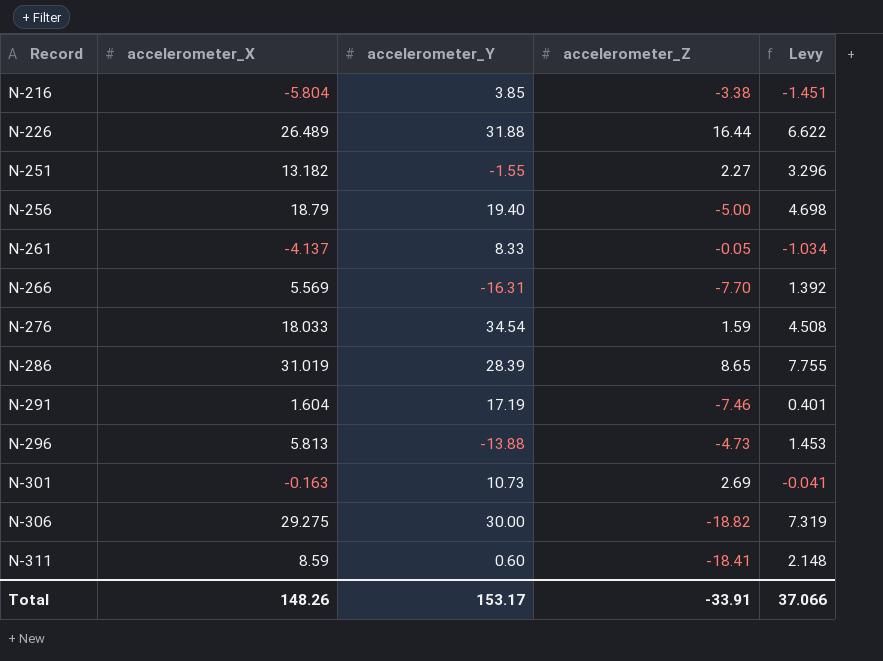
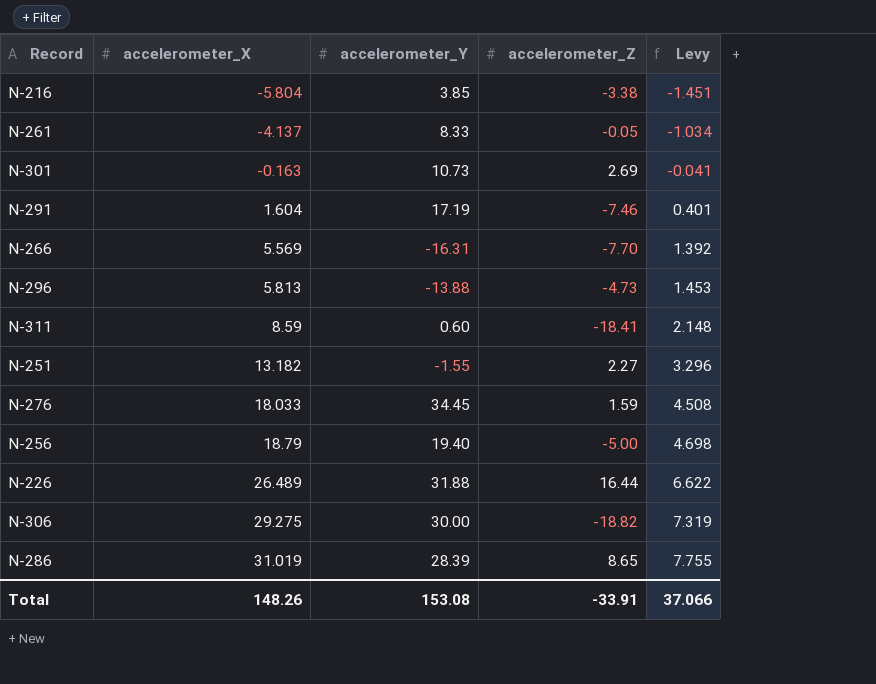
row order: Record ascending -> accelerometer_X ascending
N-276 | accelerometer_Y: 34.54 -> 34.45
Total | accelerometer_Y: 153.17 -> 153.08

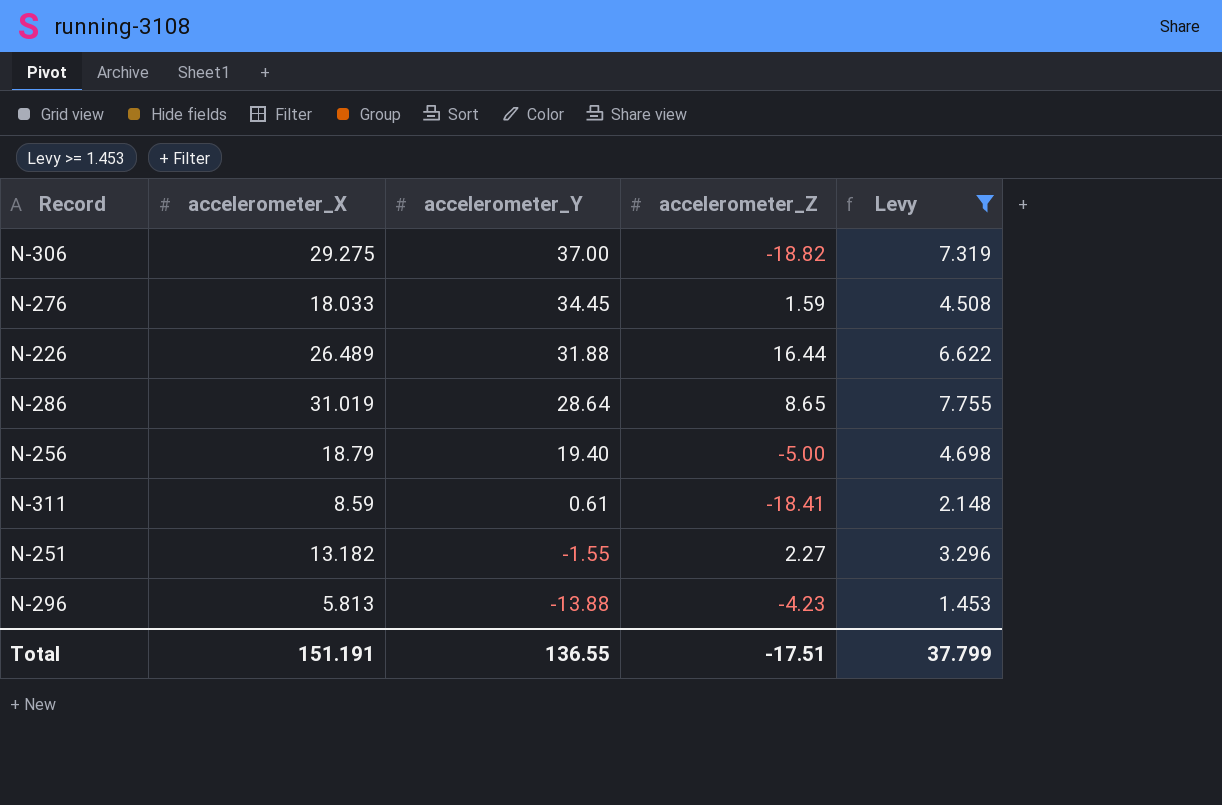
filter: none -> Levy >= 1.453
row order: accelerometer_X ascending -> accelerometer_Y descending
N-306 | accelerometer_Y: 30.00 -> 37.00
N-286 | accelerometer_Y: 28.39 -> 28.64
N-311 | accelerometer_Y: 0.60 -> 0.61
N-296 | accelerometer_Z: -4.73 -> -4.23
Total | accelerometer_X: 148.26 -> 151.191
Total | accelerometer_Y: 153.08 -> 136.55
Total | accelerometer_Z: -33.91 -> -17.51
Total | Levy: 37.066 -> 37.799

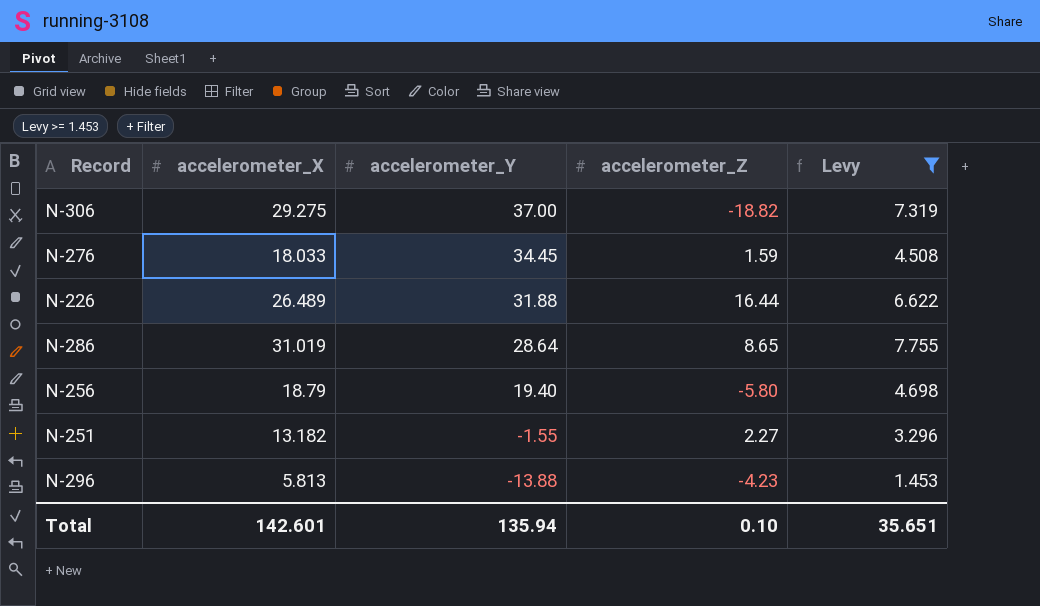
row N-311: 8.59 | 0.61 | -18.41 | 2.148 -> none
N-256 | accelerometer_Z: -5.00 -> -5.80
Total | accelerometer_X: 151.191 -> 142.601
Total | accelerometer_Y: 136.55 -> 135.94
Total | accelerometer_Z: -17.51 -> 0.10
Total | Levy: 37.799 -> 35.651

